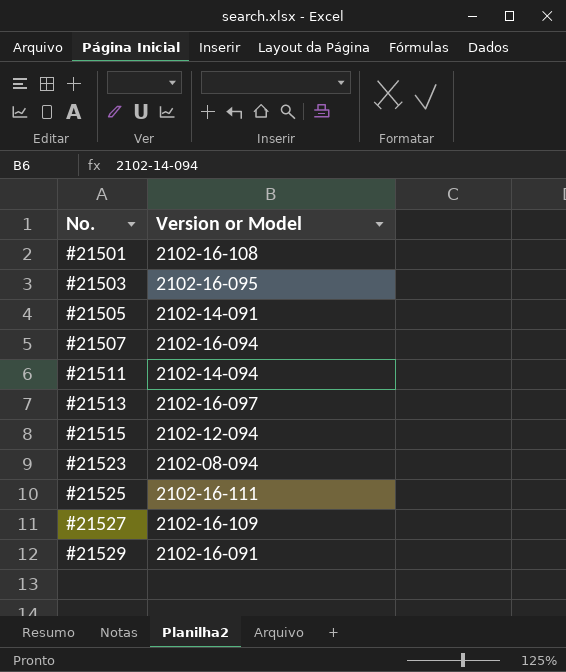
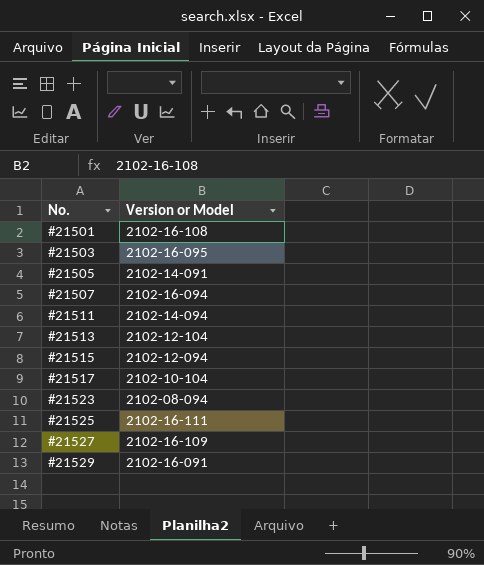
#21513 | Version or Model: 2102-16-097 -> 2102-12-104
row #21517: none -> 2102-10-104

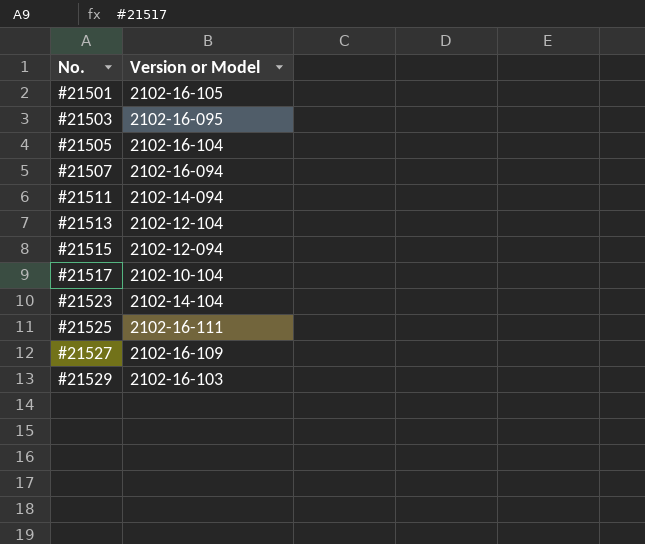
#21501 | Version or Model: 2102-16-108 -> 2102-16-105
#21505 | Version or Model: 2102-14-091 -> 2102-16-104
#21523 | Version or Model: 2102-08-094 -> 2102-14-104
#21529 | Version or Model: 2102-16-091 -> 2102-16-103

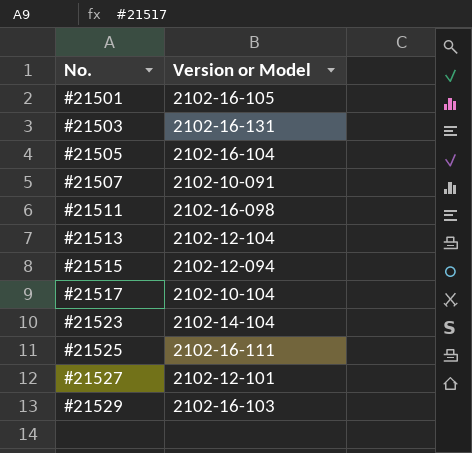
#21503 | Version or Model: 2102-16-095 -> 2102-16-131
#21507 | Version or Model: 2102-16-094 -> 2102-10-091
#21511 | Version or Model: 2102-14-094 -> 2102-16-098
#21527 | Version or Model: 2102-16-109 -> 2102-12-101

